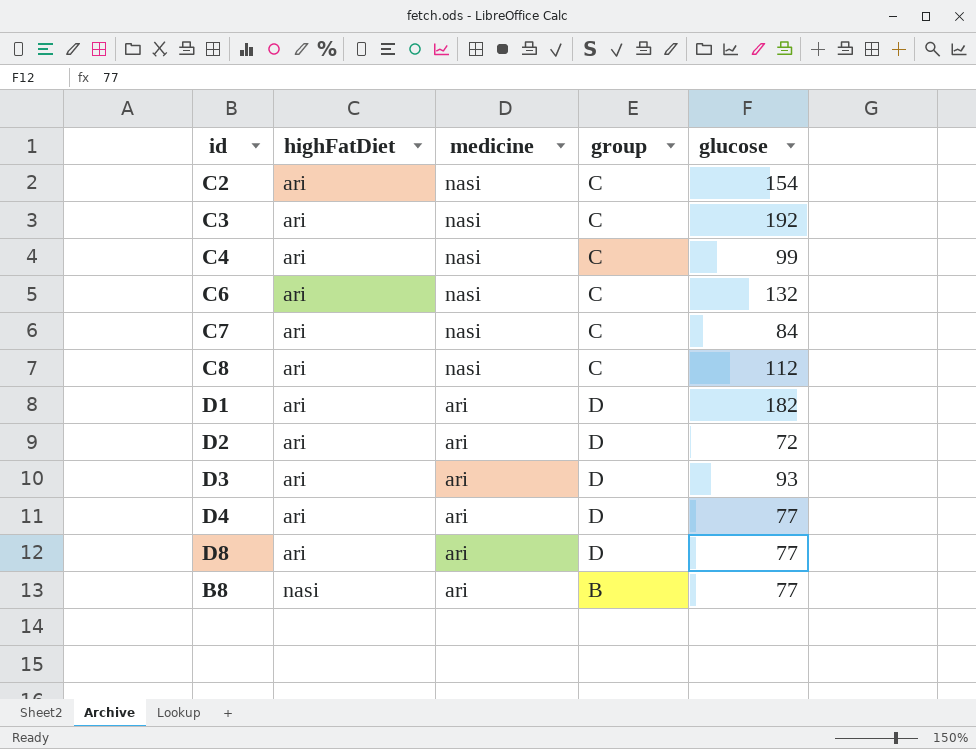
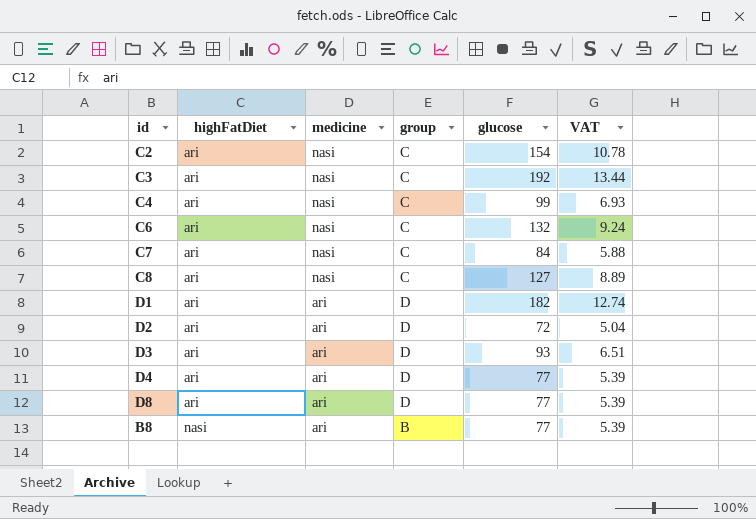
column VAT | formula: none -> [glucose] * 0.07
C8 | glucose: 112 -> 127

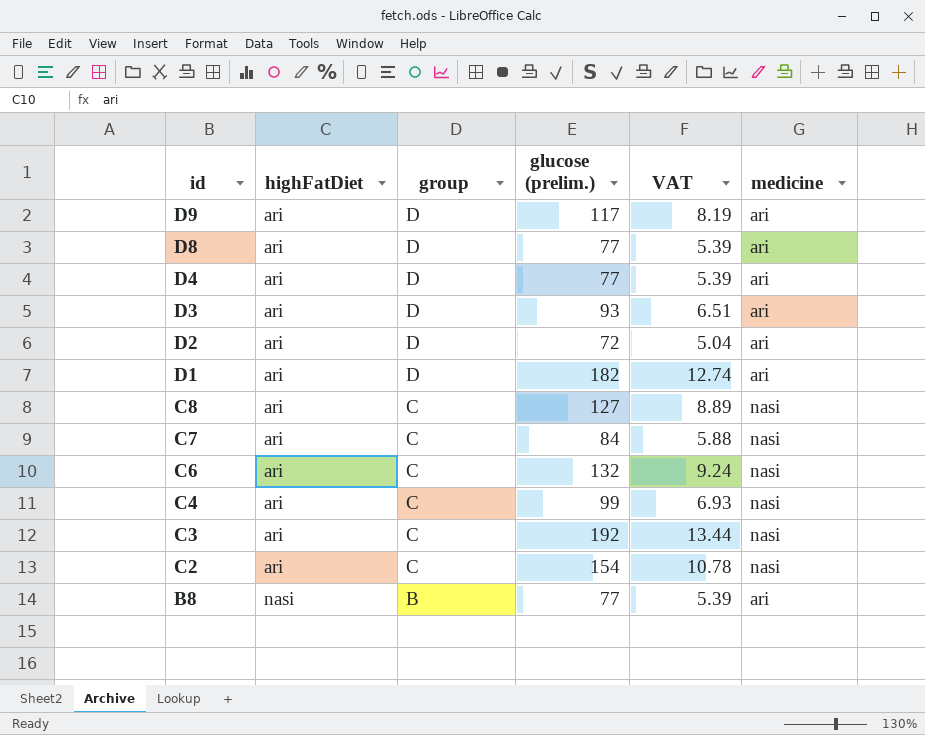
row order: highFatDiet ascending -> id descending
column name: glucose -> glucose (prelim.)
column medicine | position: 3 -> 6
row D9: none -> ari | D | 117 | 8.19 | ari

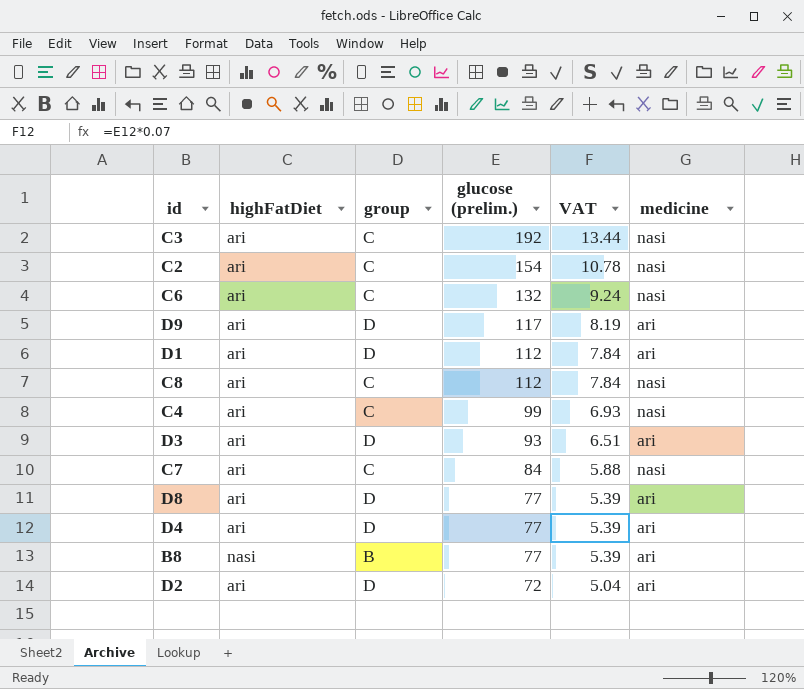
row order: id descending -> glucose (prelim.) descending
D1 | glucose (prelim.): 182 -> 112
D1 | VAT: 12.74 -> 7.84
C8 | glucose (prelim.): 127 -> 112
C8 | VAT: 8.89 -> 7.84

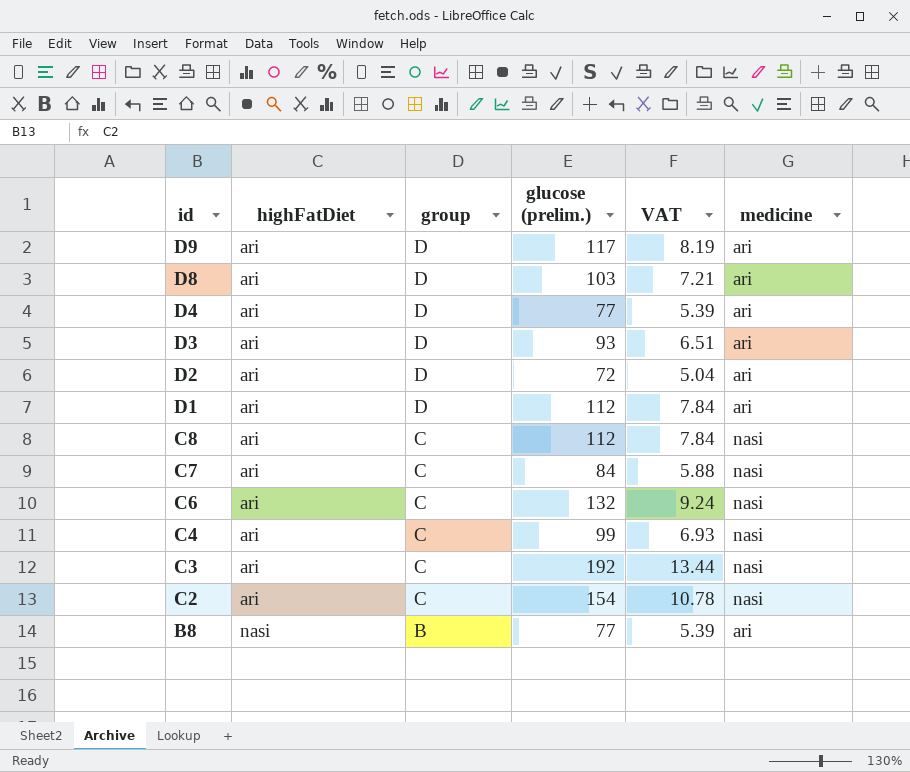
row order: glucose (prelim.) descending -> id descending
D8 | glucose (prelim.): 77 -> 103
D8 | VAT: 5.39 -> 7.21

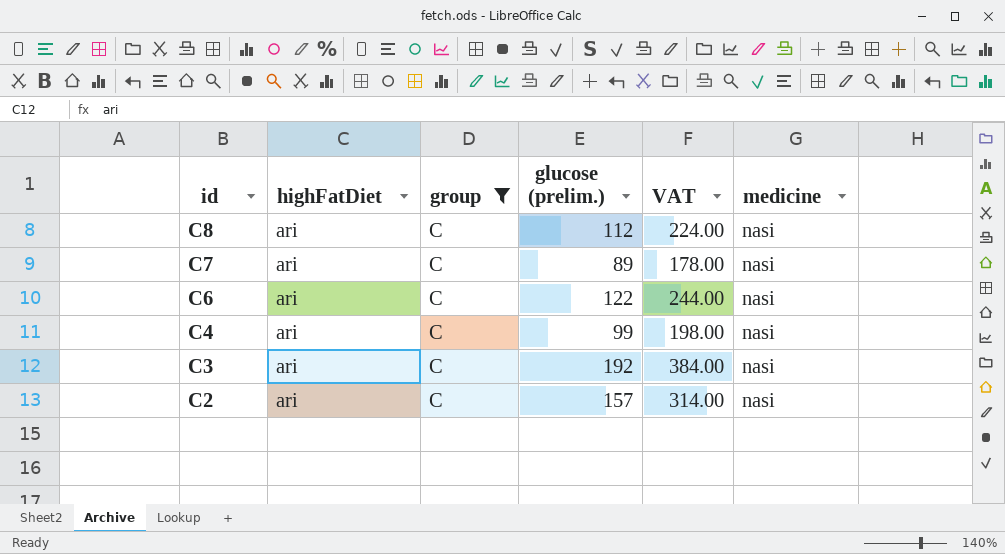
filter: none -> group = C
column VAT | formula: [glucose (prelim.)] * 0.07 -> [glucose (prelim.)] * 2
C7 | glucose (prelim.): 84 -> 89
C6 | glucose (prelim.): 132 -> 122
C2 | glucose (prelim.): 154 -> 157

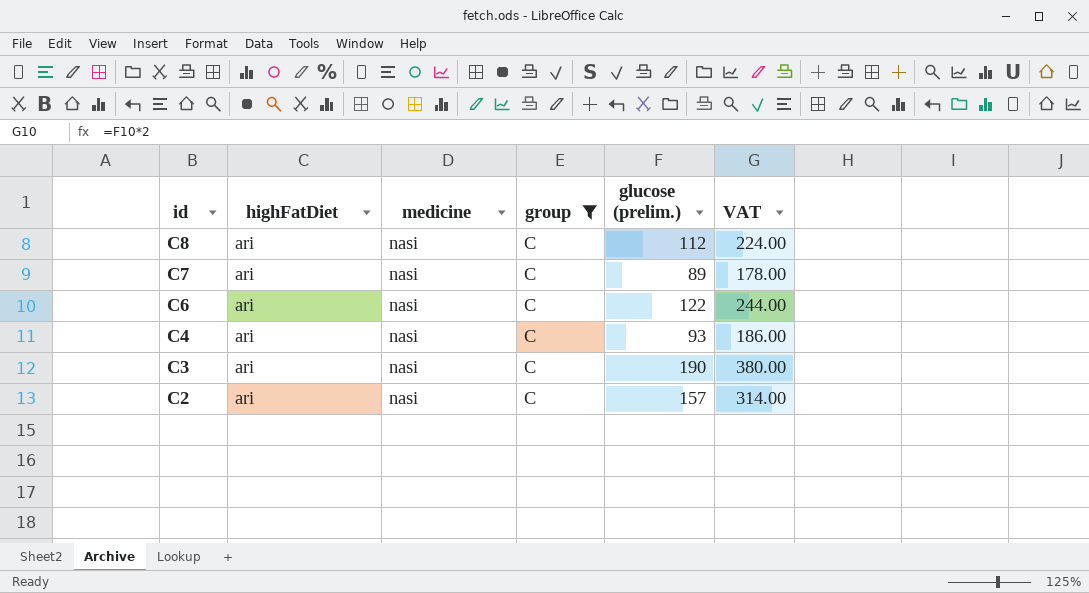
column medicine | position: 6 -> 3
C4 | glucose (prelim.): 99 -> 93
C4 | VAT: 198.00 -> 186.00
C3 | glucose (prelim.): 192 -> 190
C3 | VAT: 384.00 -> 380.00

